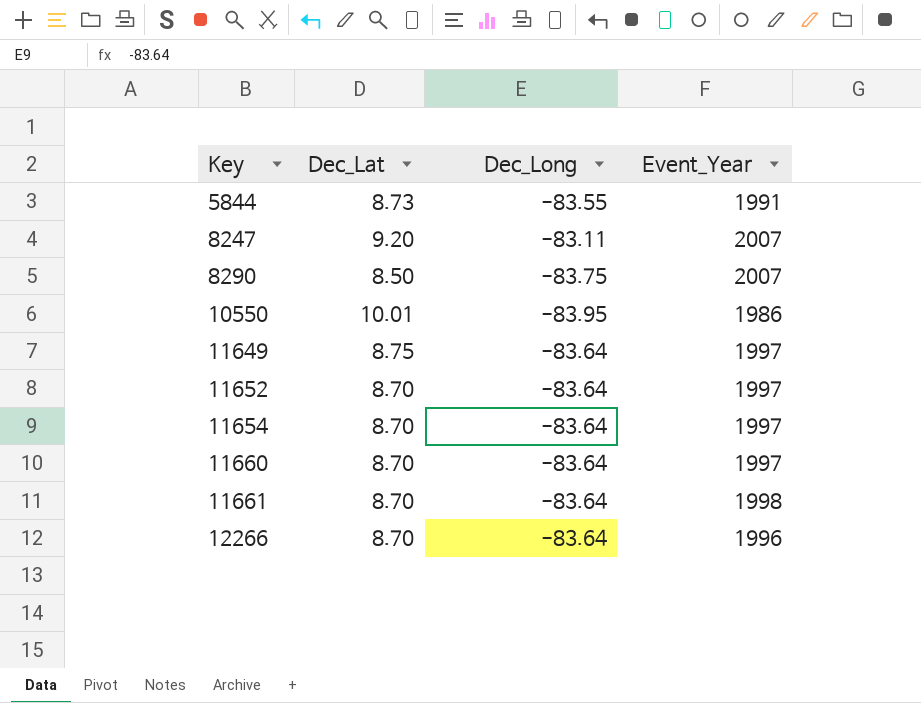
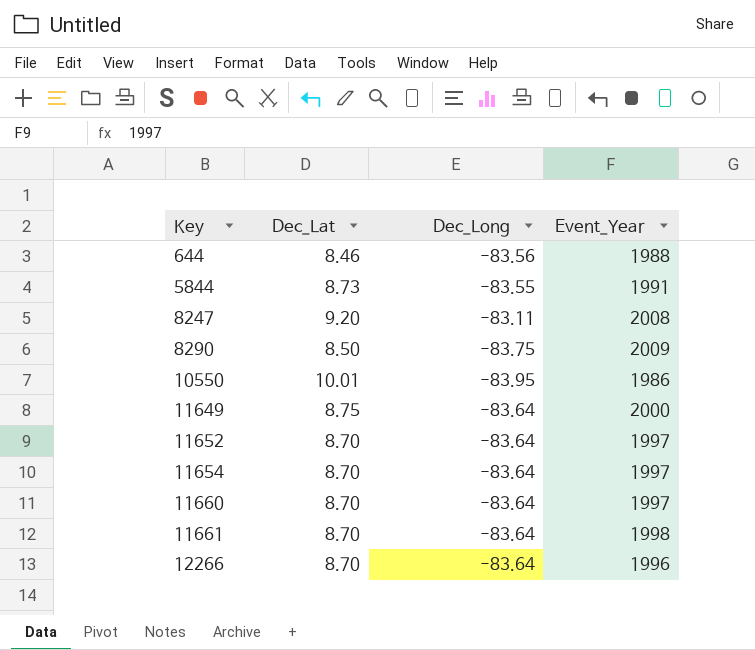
row 644: none -> 8.46 | -83.56 | 1988
8247 | Event_Year: 2007 -> 2008
8290 | Event_Year: 2007 -> 2009
11649 | Event_Year: 1997 -> 2000

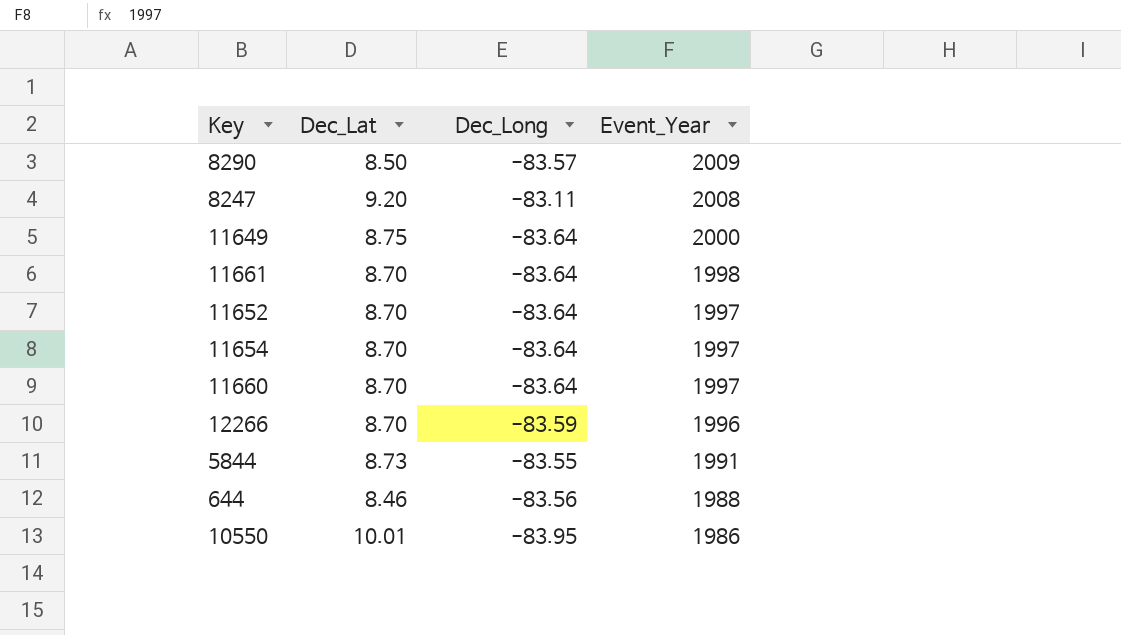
row order: Key ascending -> Event_Year descending
8290 | Dec_Long: -83.75 -> -83.57
12266 | Dec_Long: -83.64 -> -83.59

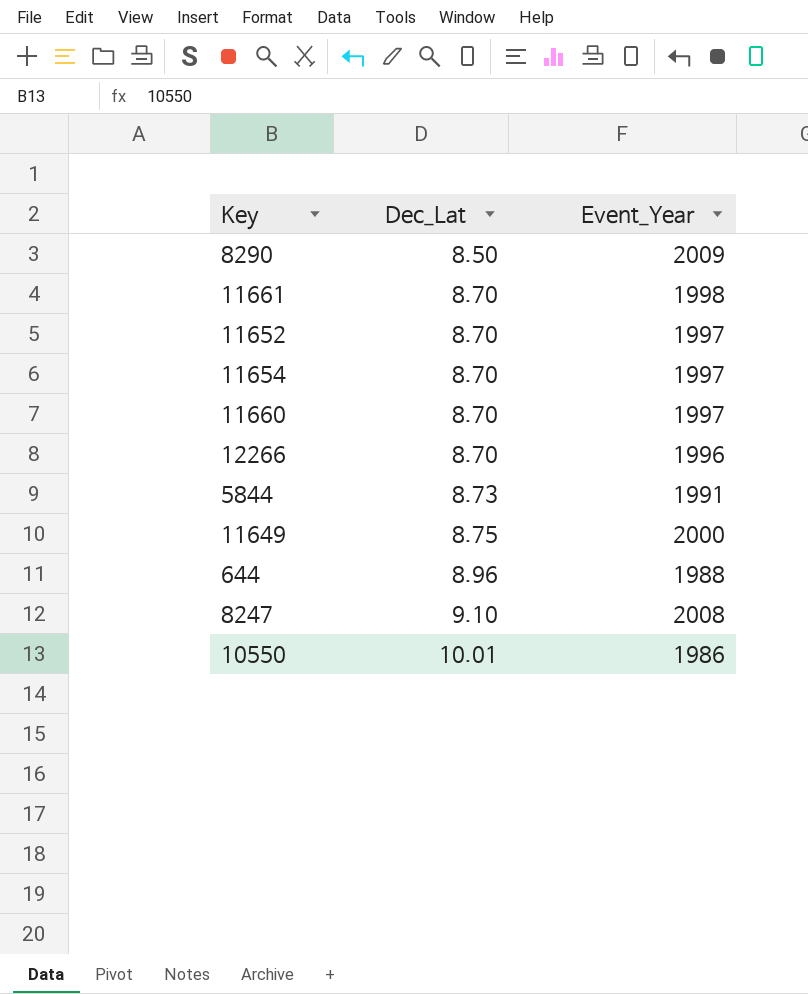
row order: Event_Year descending -> Dec_Lat ascending
column Dec_Long | position: 3 -> none
644 | Dec_Lat: 8.46 -> 8.96
8247 | Dec_Lat: 9.20 -> 9.10

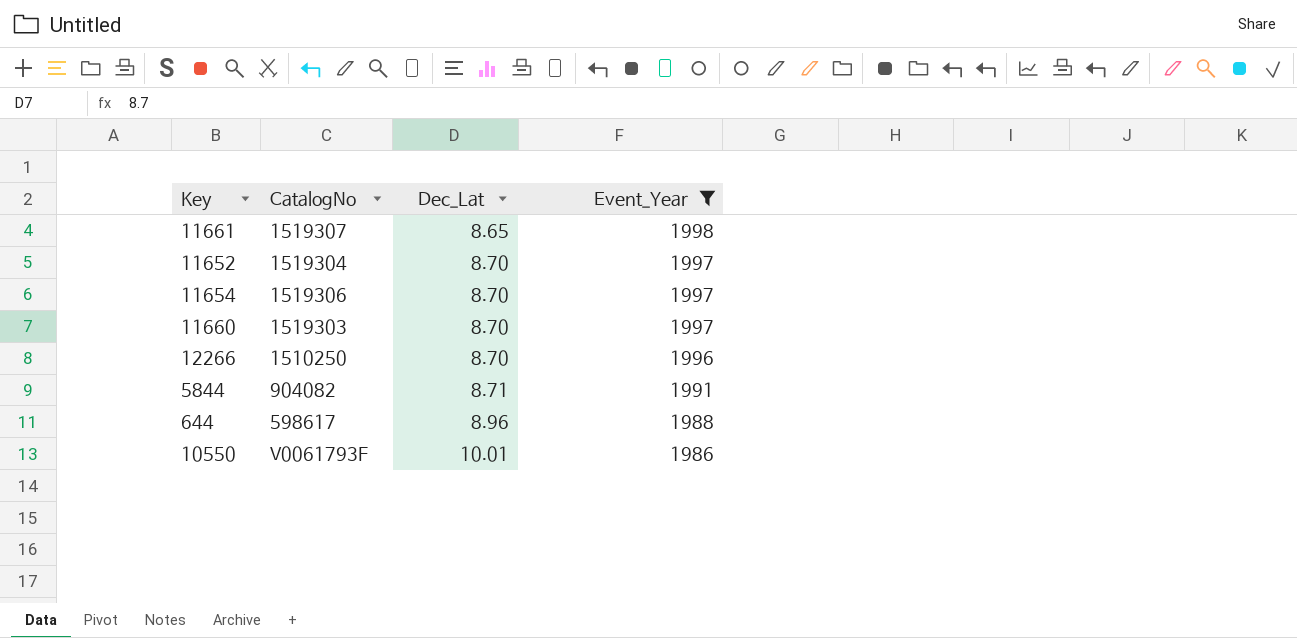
filter: none -> Event_Year <= 1998
column CatalogNo | position: none -> 2
11661 | Dec_Lat: 8.70 -> 8.65
5844 | Dec_Lat: 8.73 -> 8.71

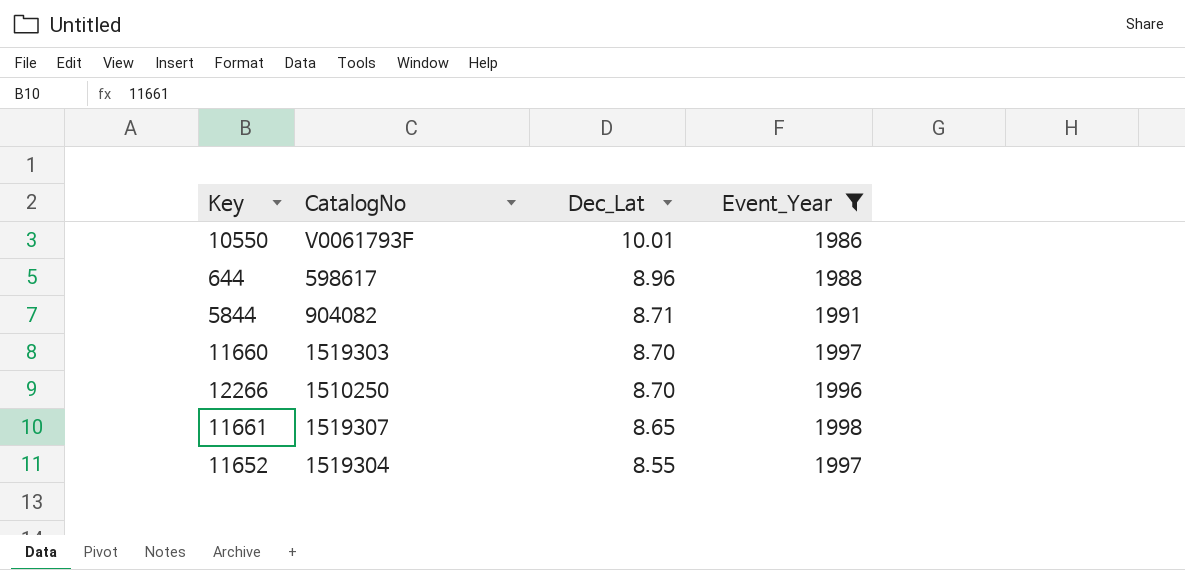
row order: Dec_Lat ascending -> Dec_Lat descending
row 11654: 1519306 | 8.70 | 1997 -> none
11652 | Dec_Lat: 8.70 -> 8.55

